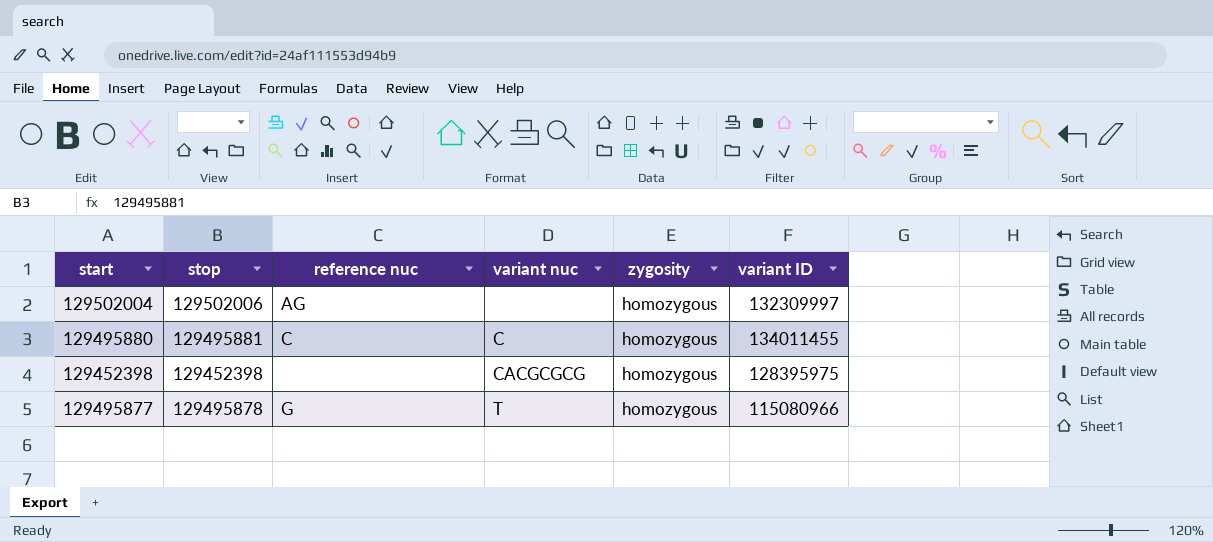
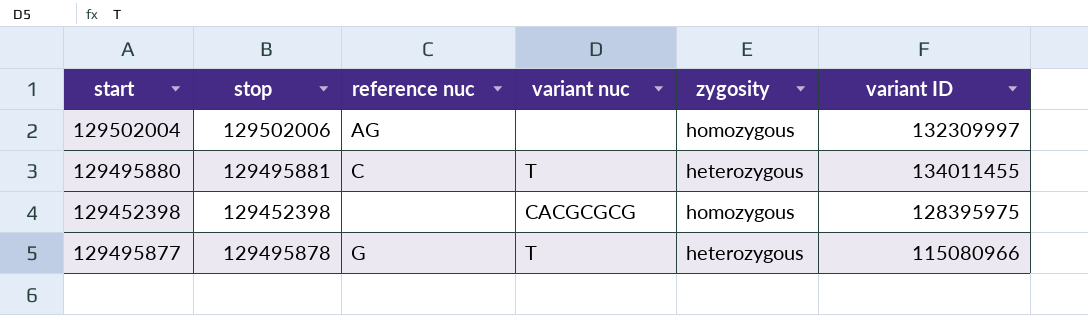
129495880 | variant nuc: C -> T
129495880 | zygosity: homozygous -> heterozygous
129495877 | zygosity: homozygous -> heterozygous

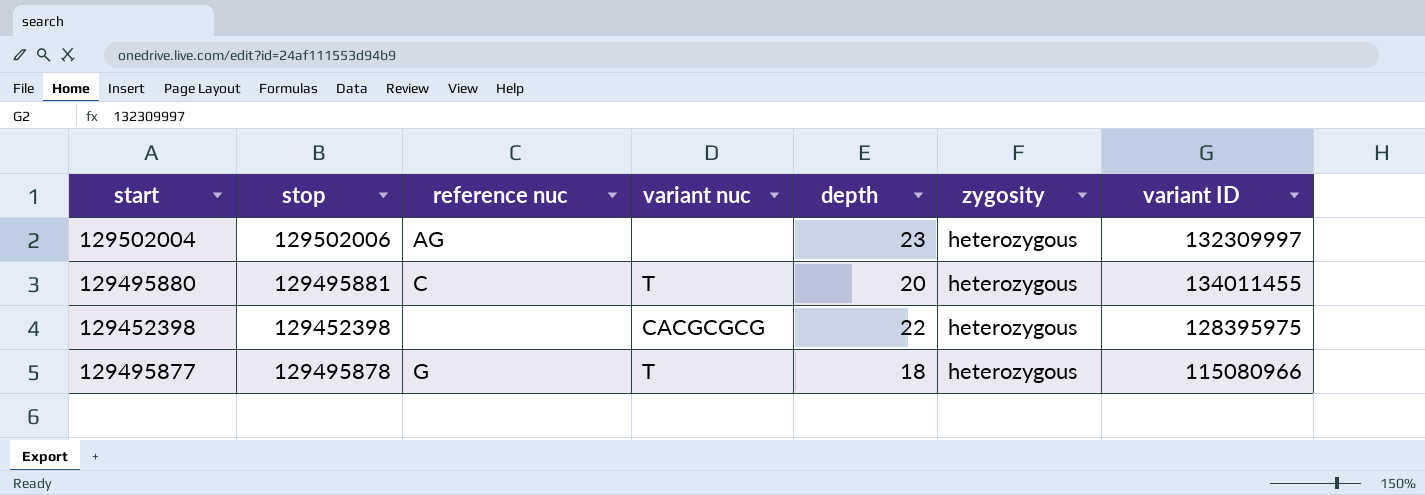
column depth | position: none -> 5
129502004 | zygosity: homozygous -> heterozygous
129452398 | zygosity: homozygous -> heterozygous

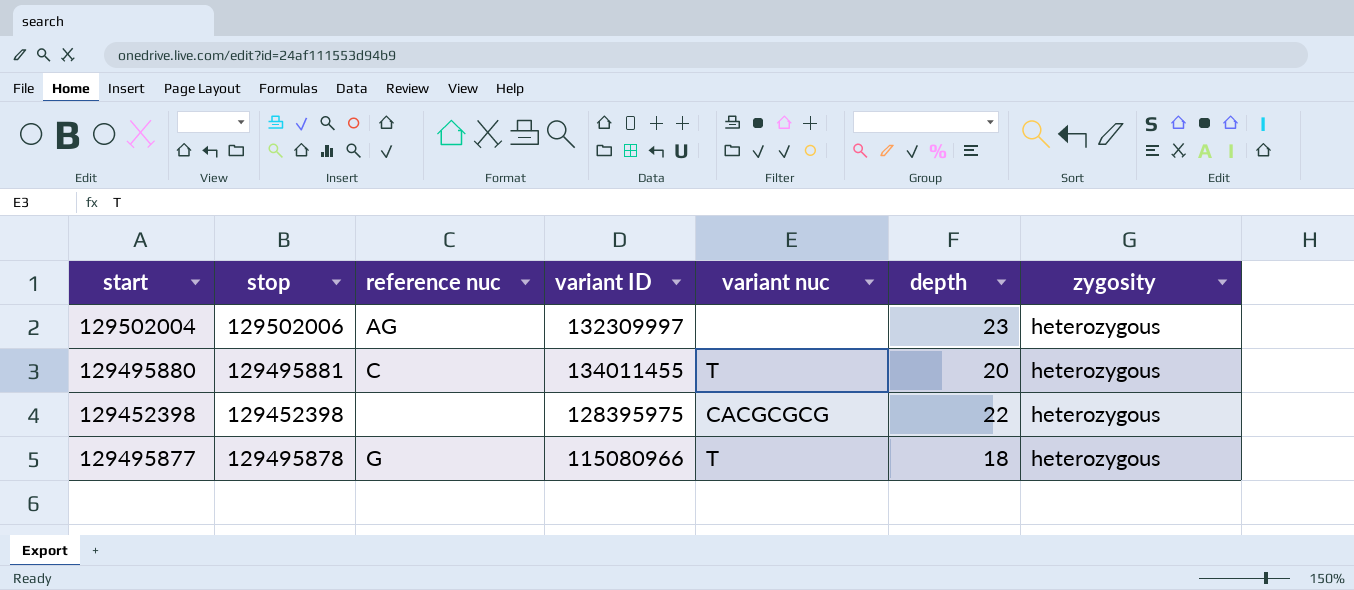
column variant ID | position: 7 -> 4

